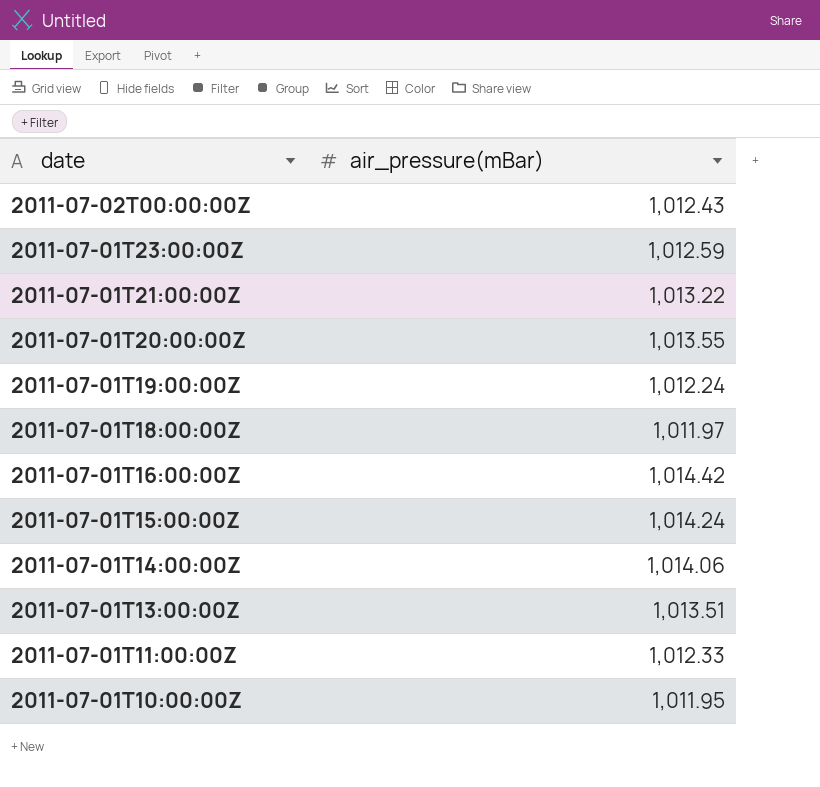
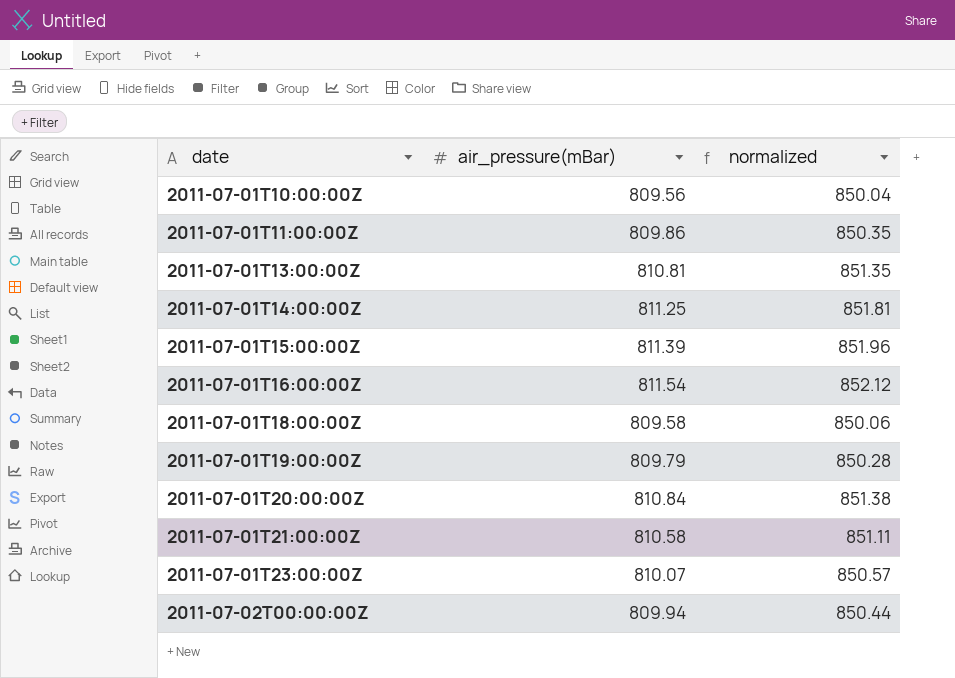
row order: date descending -> date ascending
column normalized | formula: none -> [air_pressure(mBar)] * 1.05
2011-07-01T10:00:00Z | air_pressure(mBar): 1,011.95 -> 809.56
2011-07-01T11:00:00Z | air_pressure(mBar): 1,012.33 -> 809.86
2011-07-01T13:00:00Z | air_pressure(mBar): 1,013.51 -> 810.81
2011-07-01T14:00:00Z | air_pressure(mBar): 1,014.06 -> 811.25
2011-07-01T15:00:00Z | air_pressure(mBar): 1,014.24 -> 811.39
2011-07-01T16:00:00Z | air_pressure(mBar): 1,014.42 -> 811.54
2011-07-01T18:00:00Z | air_pressure(mBar): 1,011.97 -> 809.58
2011-07-01T19:00:00Z | air_pressure(mBar): 1,012.24 -> 809.79
2011-07-01T20:00:00Z | air_pressure(mBar): 1,013.55 -> 810.84
2011-07-01T21:00:00Z | air_pressure(mBar): 1,013.22 -> 810.58
2011-07-01T23:00:00Z | air_pressure(mBar): 1,012.59 -> 810.07
2011-07-02T00:00:00Z | air_pressure(mBar): 1,012.43 -> 809.94

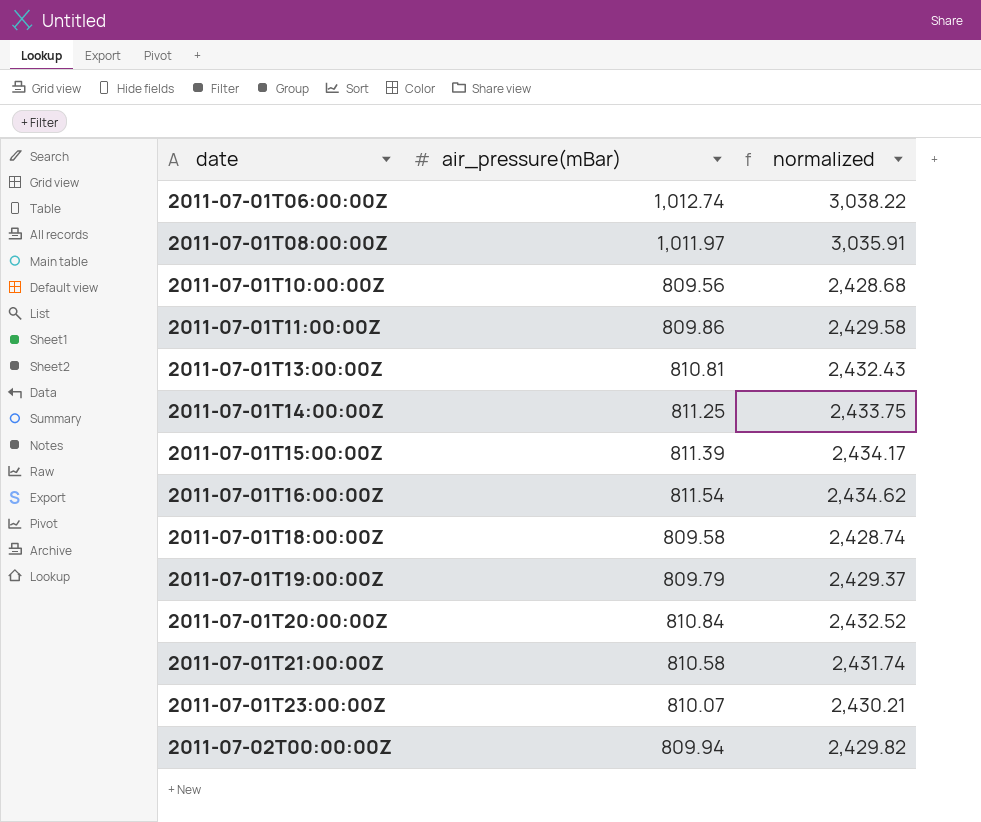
column normalized | formula: [air_pressure(mBar)] * 1.05 -> [air_pressure(mBar)] * 3
row 2011-07-01T06:00:00Z: none -> 1,012.74 | 3,038.22
row 2011-07-01T08:00:00Z: none -> 1,011.97 | 3,035.91

